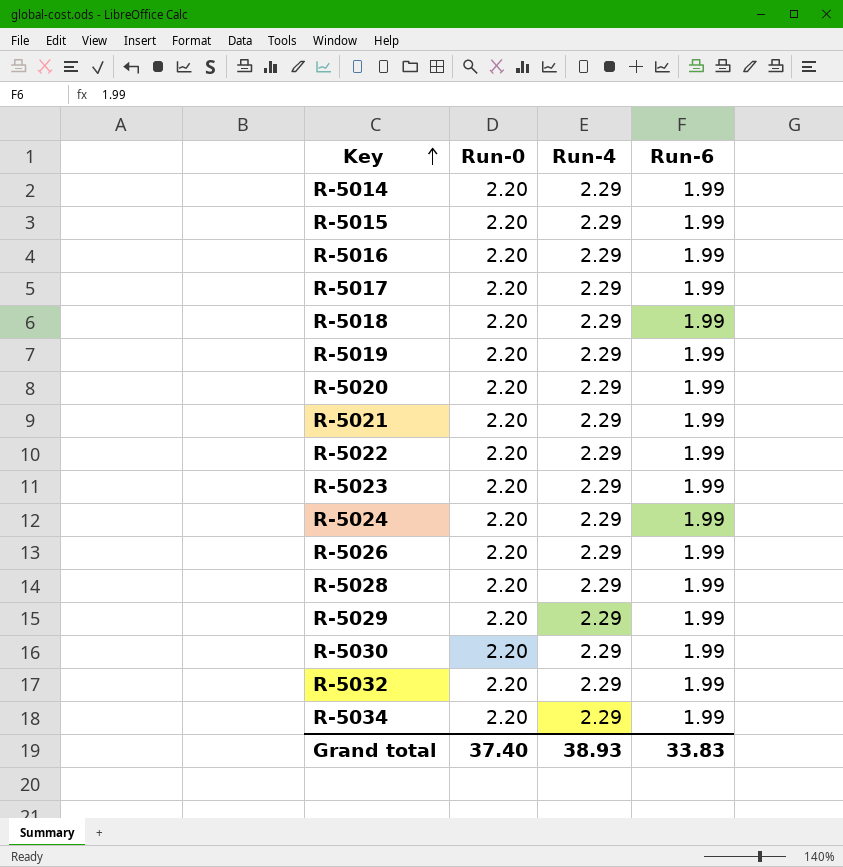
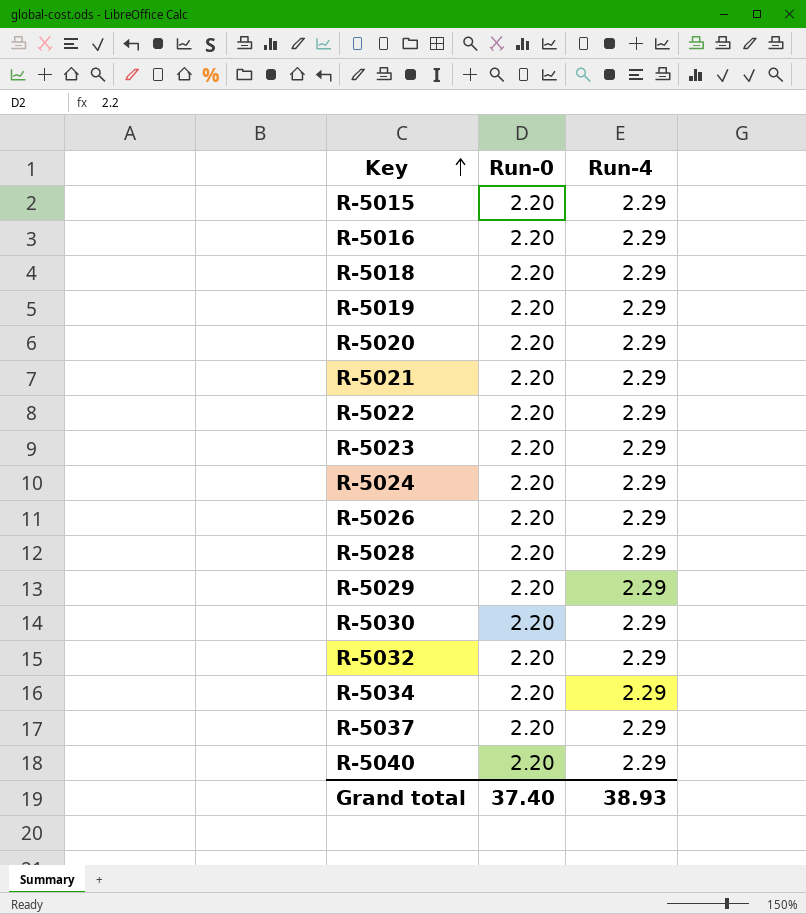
column Run-6 | position: 4 -> none
row R-5014: 2.20 | 2.29 | 1.99 -> none
row R-5017: 2.20 | 2.29 | 1.99 -> none
row R-5037: none -> 2.20 | 2.29
row R-5040: none -> 2.20 | 2.29

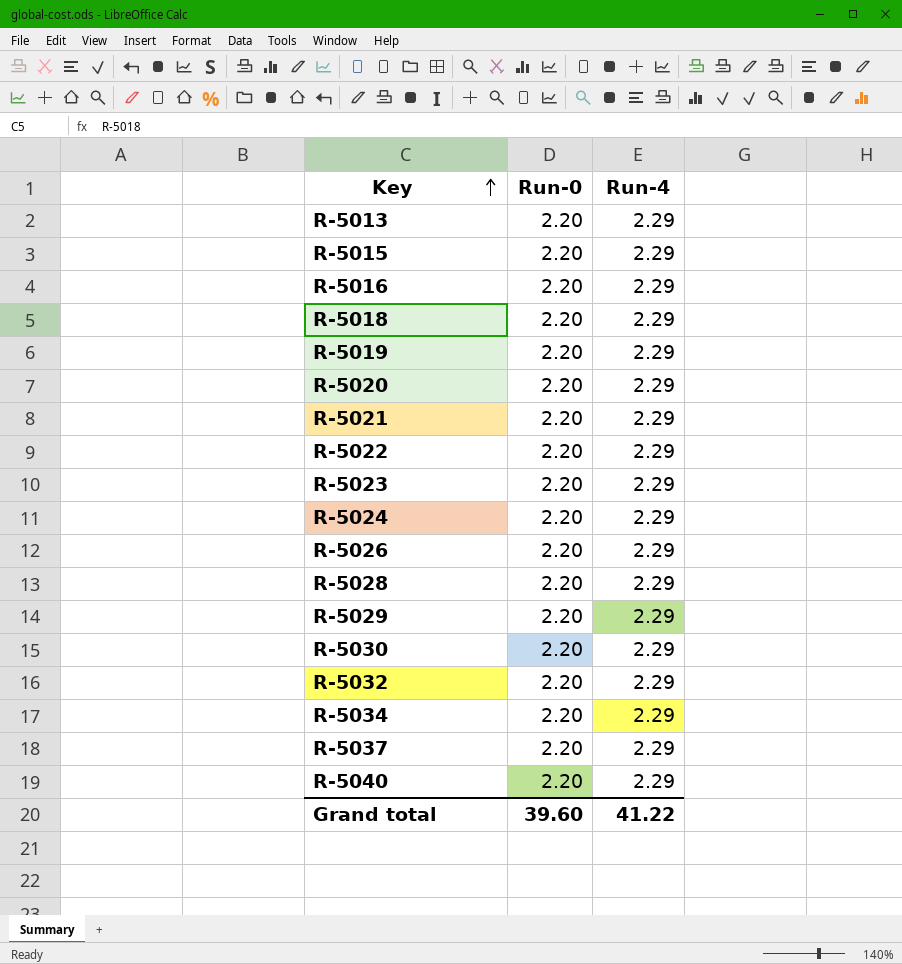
row R-5013: none -> 2.20 | 2.29
Grand total | Run-0: 37.40 -> 39.60
Grand total | Run-4: 38.93 -> 41.22

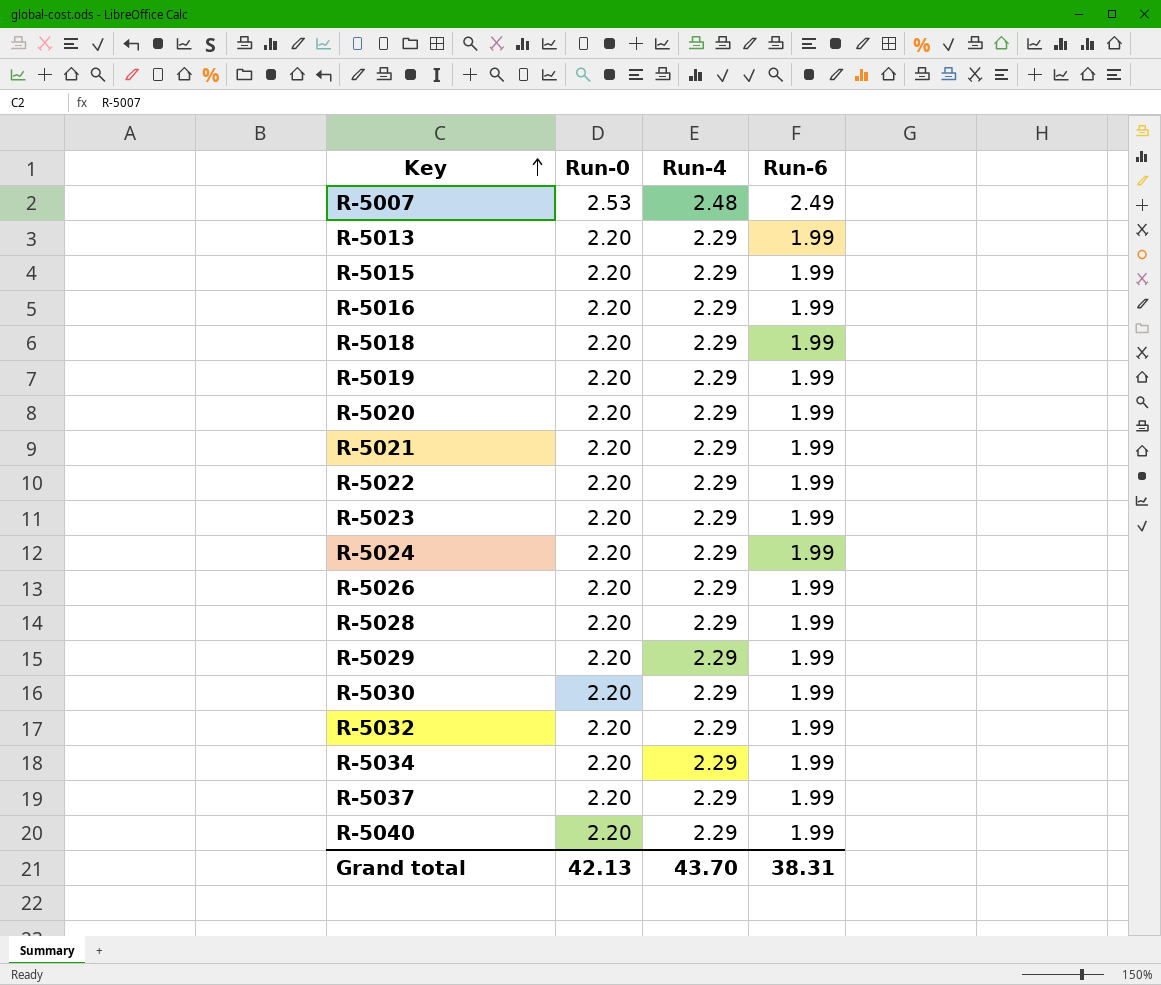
column Run-6 | position: none -> 4
row R-5007: none -> 2.53 | 2.48 | 2.49
Grand total | Run-0: 39.60 -> 42.13
Grand total | Run-4: 41.22 -> 43.70

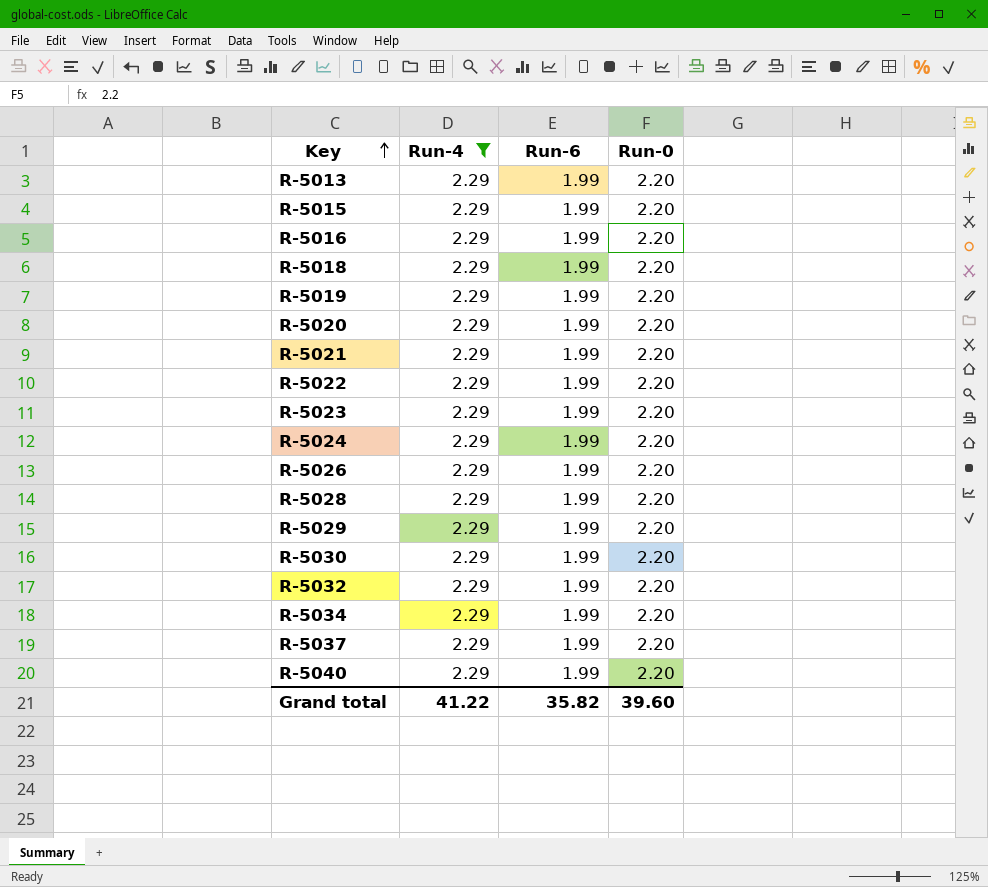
filter: none -> Run-4 = 2.29
column Run-0 | position: 2 -> 4
Grand total | Run-4: 43.70 -> 41.22
Grand total | Run-6: 38.31 -> 35.82
Grand total | Run-0: 42.13 -> 39.60

